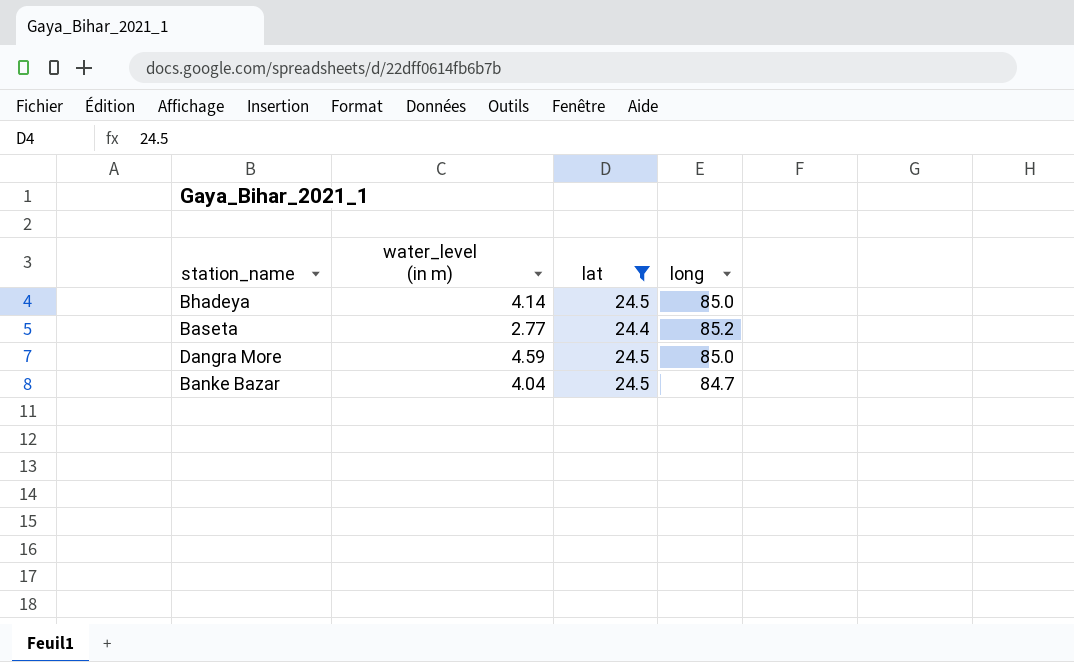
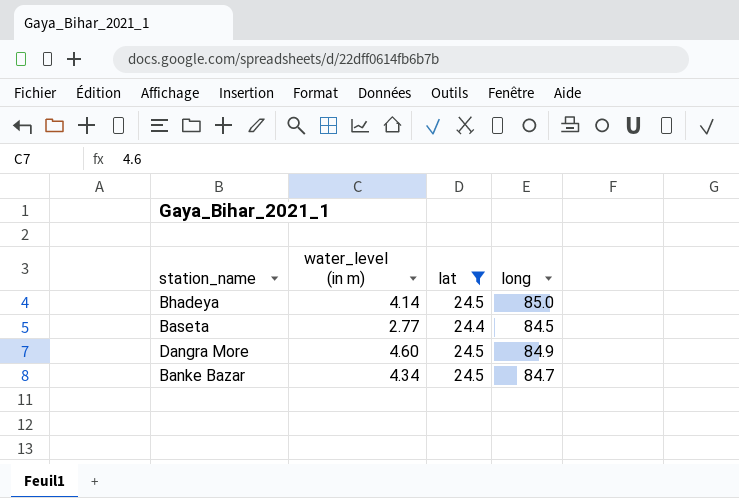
Baseta | long: 85.2 -> 84.5
Dangra More | water_level (in m): 4.59 -> 4.60
Dangra More | long: 85.0 -> 84.9
Banke Bazar | water_level (in m): 4.04 -> 4.34

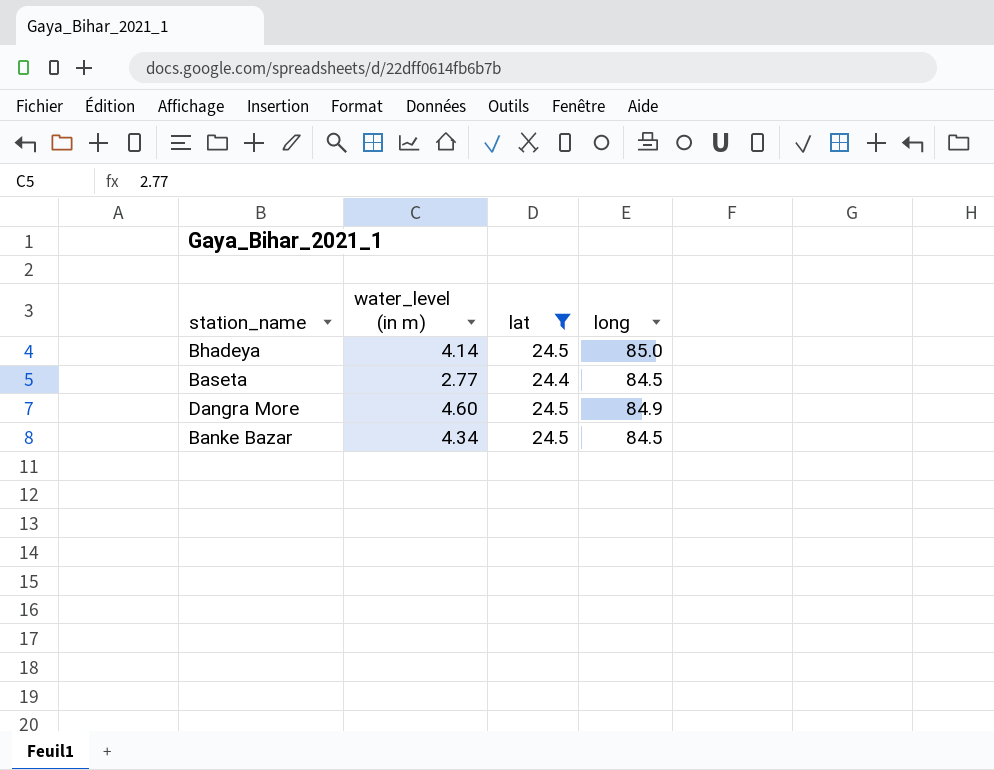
Banke Bazar | long: 84.7 -> 84.5

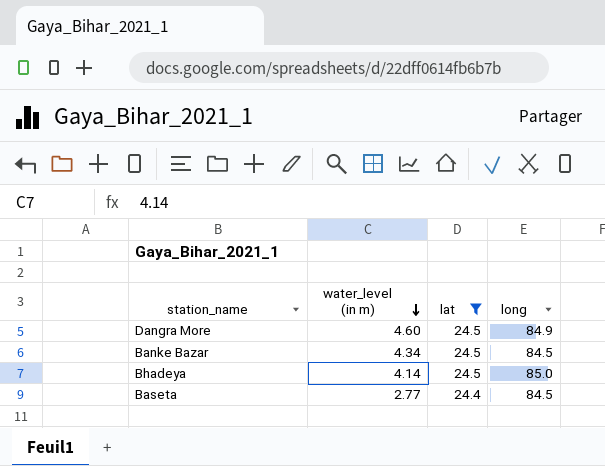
row order: none -> water_level (in m) descending

